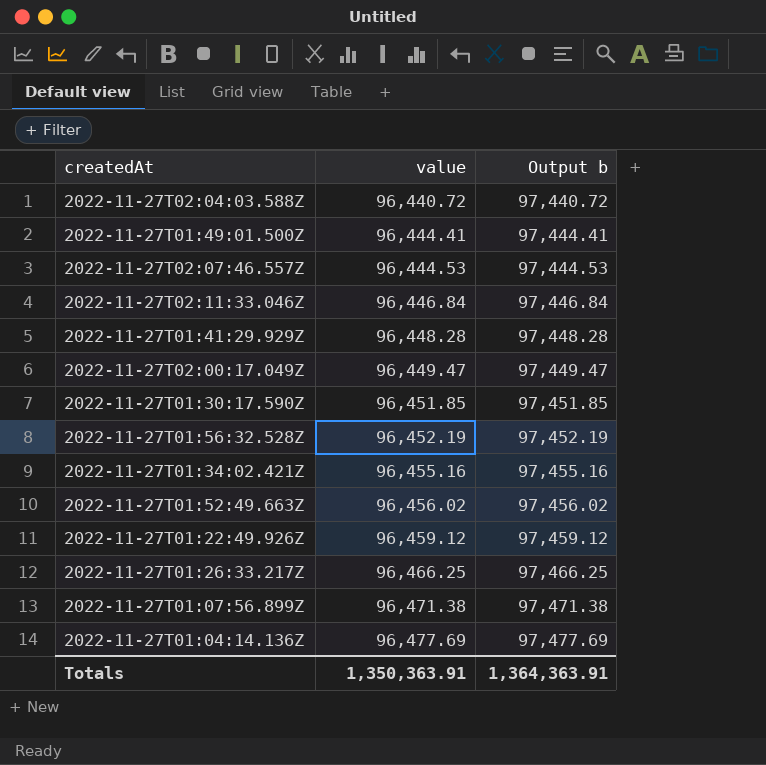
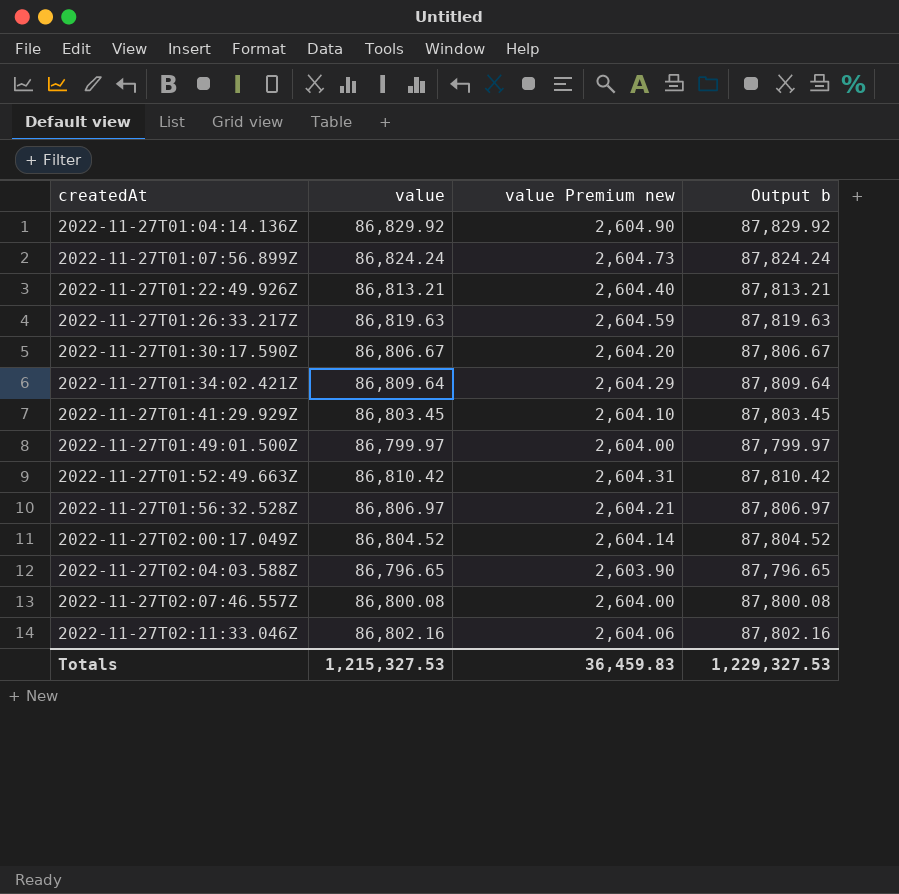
row order: value ascending -> createdAt ascending
column value Premium new | formula: none -> [value] * 0.03
2022-11-27T01:04:14.136Z | value: 96,477.69 -> 86,829.92
2022-11-27T01:04:14.136Z | Output b: 97,477.69 -> 87,829.92
2022-11-27T01:07:56.899Z | value: 96,471.38 -> 86,824.24
2022-11-27T01:07:56.899Z | Output b: 97,471.38 -> 87,824.24
2022-11-27T01:22:49.926Z | value: 96,459.12 -> 86,813.21
2022-11-27T01:22:49.926Z | Output b: 97,459.12 -> 87,813.21
2022-11-27T01:26:33.217Z | value: 96,466.25 -> 86,819.63
2022-11-27T01:26:33.217Z | Output b: 97,466.25 -> 87,819.63
2022-11-27T01:30:17.590Z | value: 96,451.85 -> 86,806.67
2022-11-27T01:30:17.590Z | Output b: 97,451.85 -> 87,806.67
2022-11-27T01:34:02.421Z | value: 96,455.16 -> 86,809.64
2022-11-27T01:34:02.421Z | Output b: 97,455.16 -> 87,809.64
2022-11-27T01:41:29.929Z | value: 96,448.28 -> 86,803.45
2022-11-27T01:41:29.929Z | Output b: 97,448.28 -> 87,803.45
2022-11-27T01:49:01.500Z | value: 96,444.41 -> 86,799.97
2022-11-27T01:49:01.500Z | Output b: 97,444.41 -> 87,799.97
2022-11-27T01:52:49.663Z | value: 96,456.02 -> 86,810.42
2022-11-27T01:52:49.663Z | Output b: 97,456.02 -> 87,810.42
2022-11-27T01:56:32.528Z | value: 96,452.19 -> 86,806.97
2022-11-27T01:56:32.528Z | Output b: 97,452.19 -> 87,806.97
2022-11-27T02:00:17.049Z | value: 96,449.47 -> 86,804.52
2022-11-27T02:00:17.049Z | Output b: 97,449.47 -> 87,804.52
2022-11-27T02:04:03.588Z | value: 96,440.72 -> 86,796.65
2022-11-27T02:04:03.588Z | Output b: 97,440.72 -> 87,796.65
2022-11-27T02:07:46.557Z | value: 96,444.53 -> 86,800.08
2022-11-27T02:07:46.557Z | Output b: 97,444.53 -> 87,800.08
2022-11-27T02:11:33.046Z | value: 96,446.84 -> 86,802.16
2022-11-27T02:11:33.046Z | Output b: 97,446.84 -> 87,802.16
Totals | value: 1,350,363.91 -> 1,215,327.53
Totals | Output b: 1,364,363.91 -> 1,229,327.53

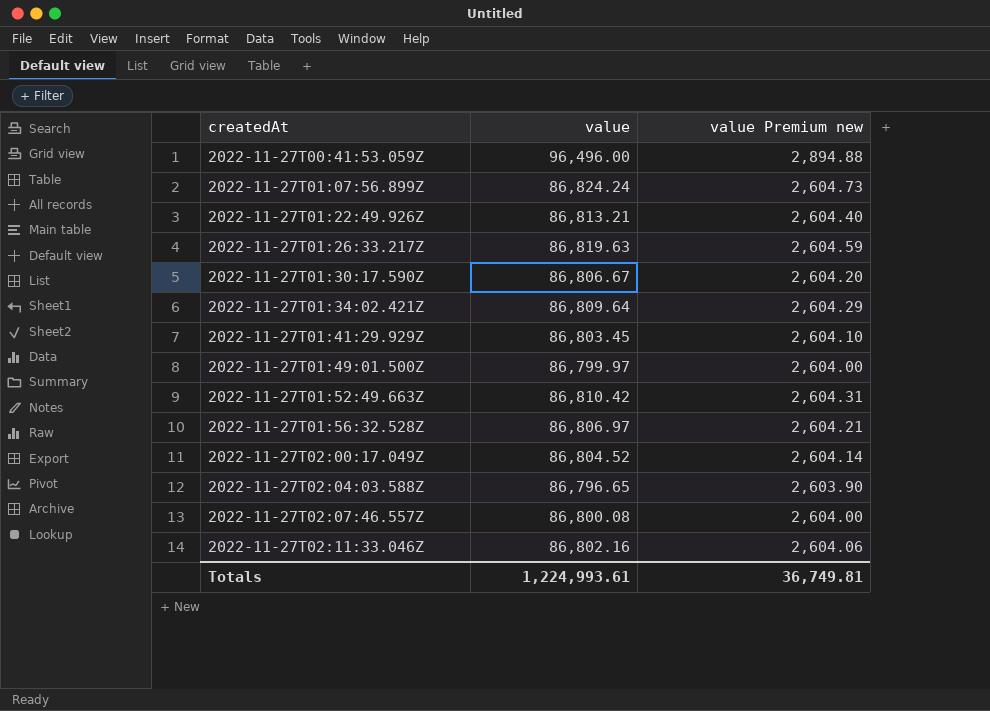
column Output b | formula: [value] + 1000 -> none
row 2022-11-27T01:04:14.136Z: 86,829.92 | 2,604.90 | 87,829.92 -> none
row 2022-11-27T00:41:53.059Z: none -> 96,496.00 | 2,894.88
Totals | value: 1,215,327.53 -> 1,224,993.61
Totals | value Premium new: 36,459.83 -> 36,749.81

